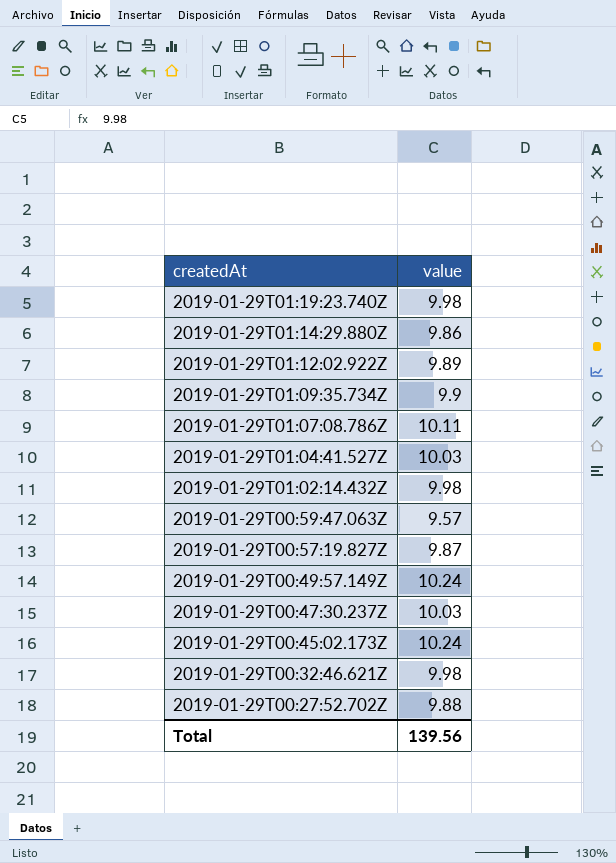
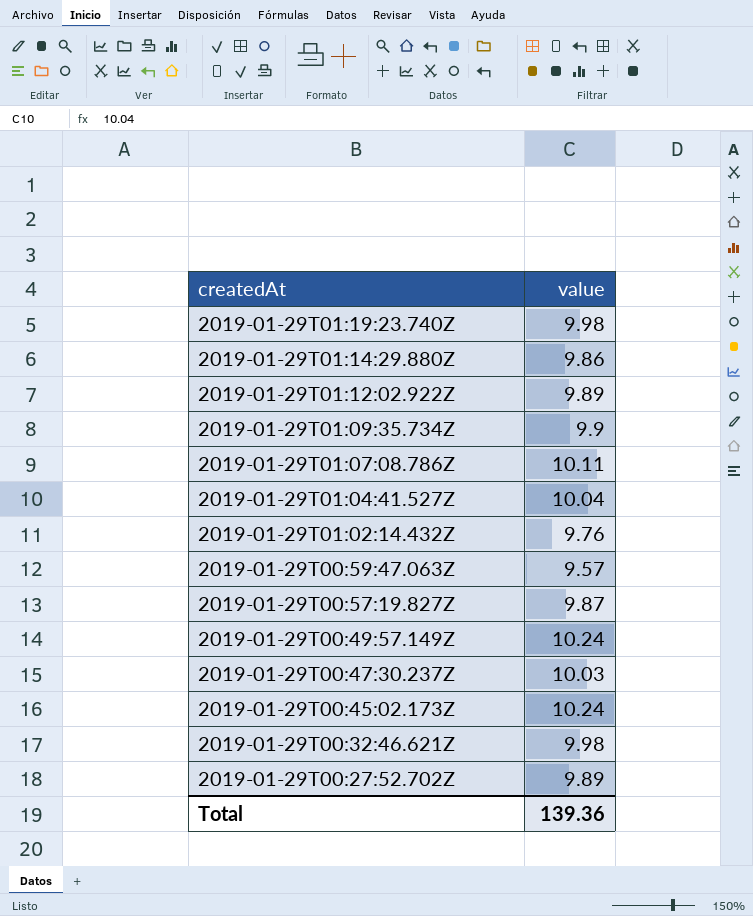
2019-01-29T01:04:41.527Z | value: 10.03 -> 10.04
2019-01-29T01:02:14.432Z | value: 9.98 -> 9.76
2019-01-29T00:27:52.702Z | value: 9.88 -> 9.89
Total | value: 139.56 -> 139.36

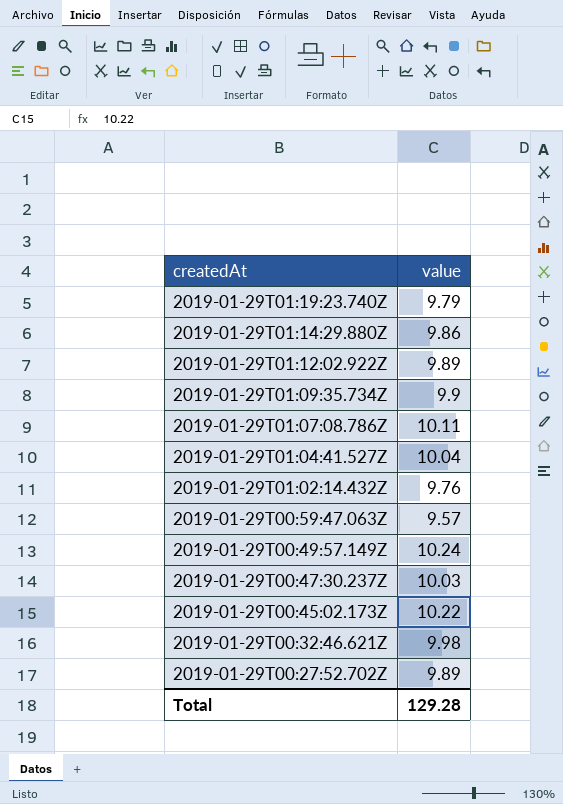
row 2019-01-29T00:57:19.827Z: 9.87 -> none
2019-01-29T01:19:23.740Z | value: 9.98 -> 9.79
2019-01-29T00:45:02.173Z | value: 10.24 -> 10.22
Total | value: 139.36 -> 129.28

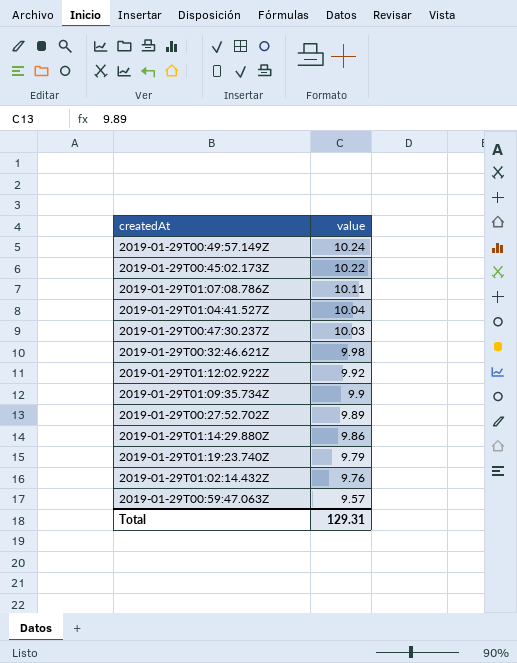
row order: createdAt descending -> value descending
2019-01-29T01:12:02.922Z | value: 9.89 -> 9.92
Total | value: 129.28 -> 129.31

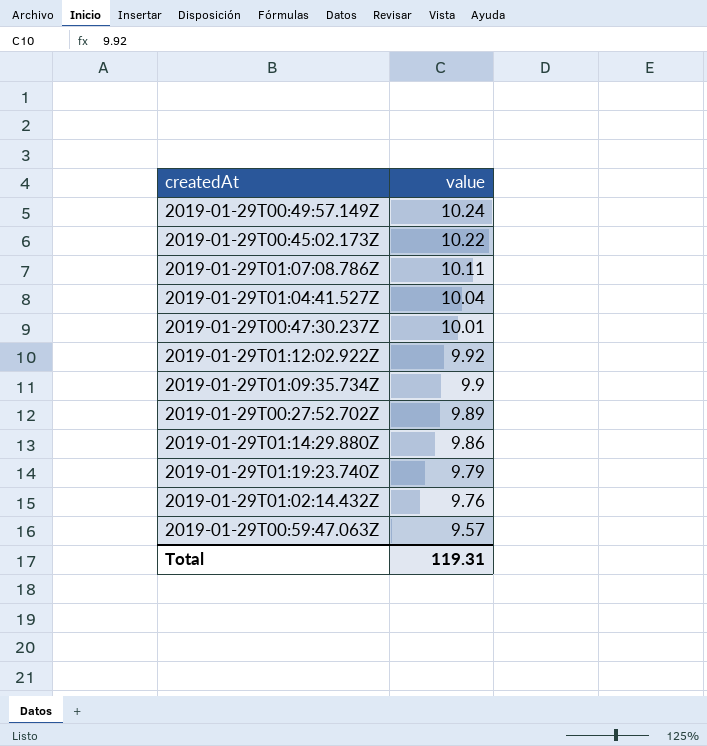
row 2019-01-29T00:32:46.621Z: 9.98 -> none
2019-01-29T00:47:30.237Z | value: 10.03 -> 10.01
Total | value: 129.31 -> 119.31

